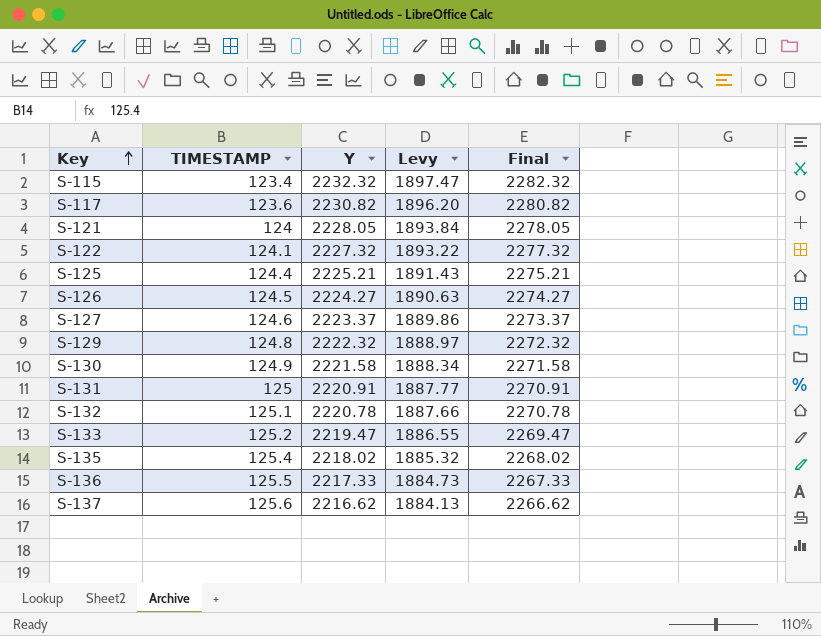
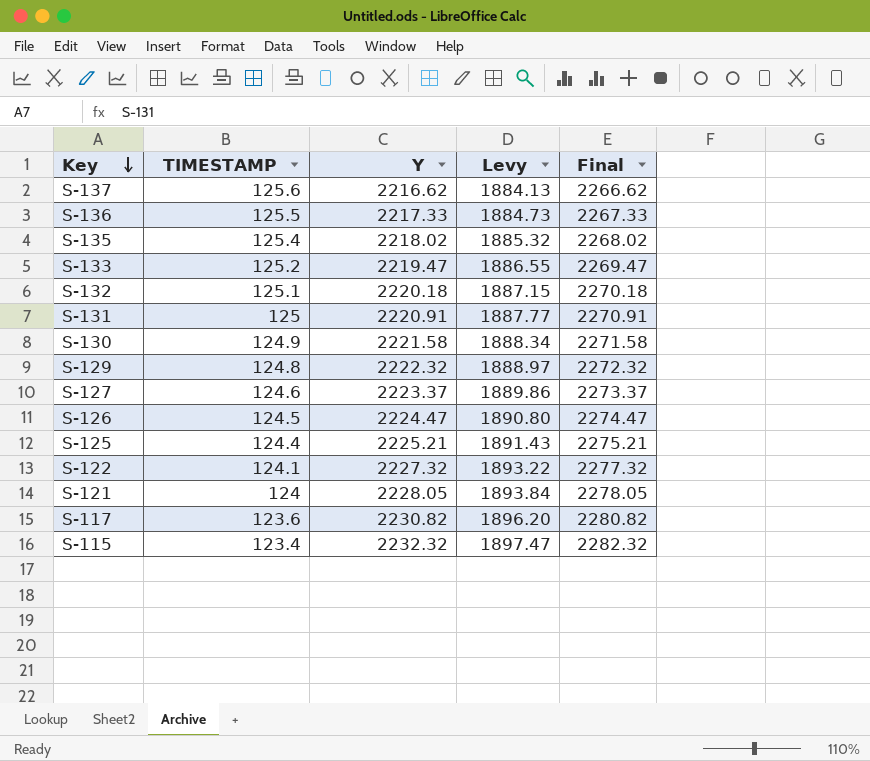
row order: Key ascending -> Key descending
S-132 | Y: 2220.78 -> 2220.18
S-132 | Levy: 1887.66 -> 1887.15
S-132 | Final: 2270.78 -> 2270.18
S-126 | Y: 2224.27 -> 2224.47
S-126 | Levy: 1890.63 -> 1890.80
S-126 | Final: 2274.27 -> 2274.47

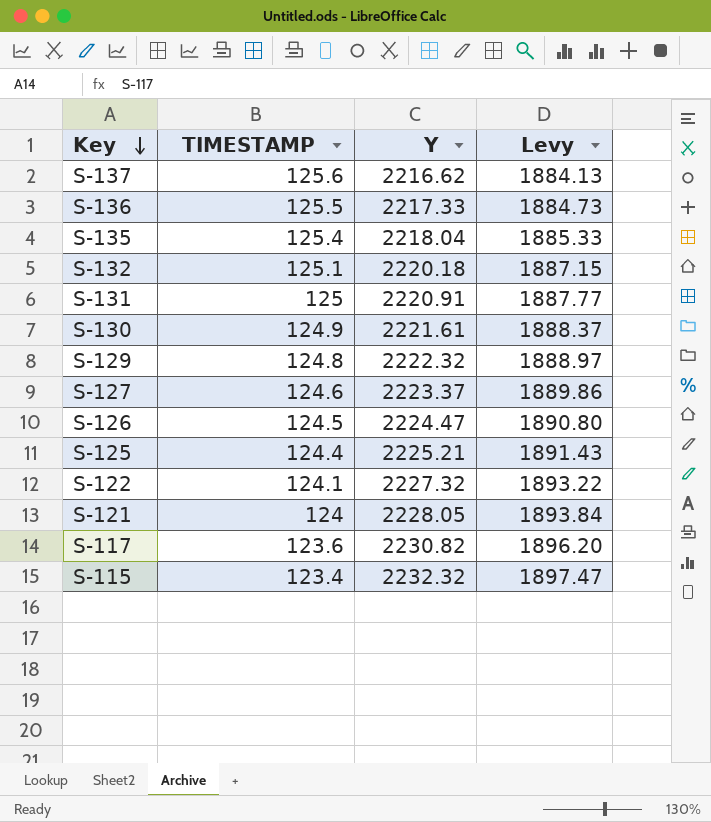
column Final | formula: [Y] + 50 -> none
row S-133: 125.2 | 2219.47 | 1886.55 | 2269.47 -> none
S-135 | Y: 2218.02 -> 2218.04
S-135 | Levy: 1885.32 -> 1885.33
S-130 | Y: 2221.58 -> 2221.61
S-130 | Levy: 1888.34 -> 1888.37

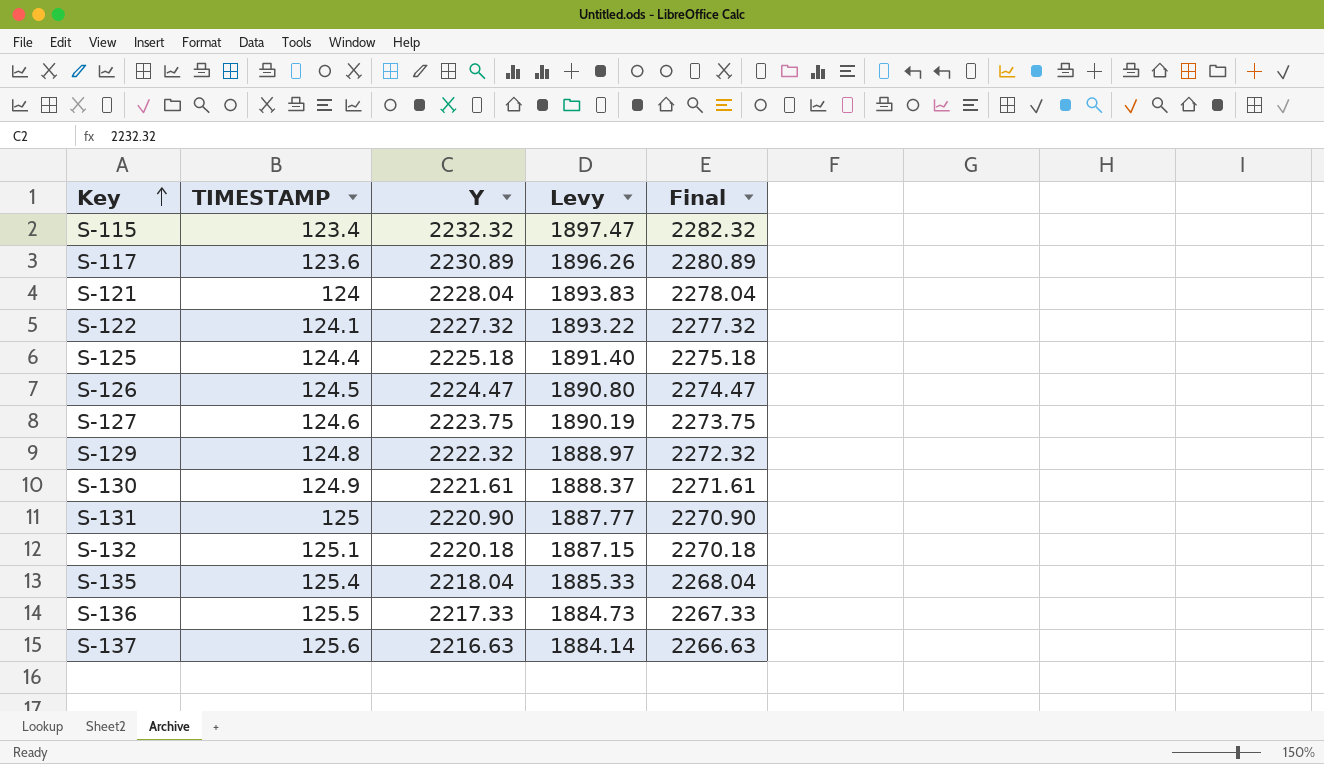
row order: Key descending -> Key ascending
column Final | formula: none -> [Y] + 50
S-117 | Y: 2230.82 -> 2230.89
S-117 | Levy: 1896.20 -> 1896.26
S-121 | Y: 2228.05 -> 2228.04
S-121 | Levy: 1893.84 -> 1893.83
S-125 | Y: 2225.21 -> 2225.18
S-125 | Levy: 1891.43 -> 1891.40
S-127 | Y: 2223.37 -> 2223.75
S-127 | Levy: 1889.86 -> 1890.19
S-131 | Y: 2220.91 -> 2220.90
S-137 | Y: 2216.62 -> 2216.63
S-137 | Levy: 1884.13 -> 1884.14

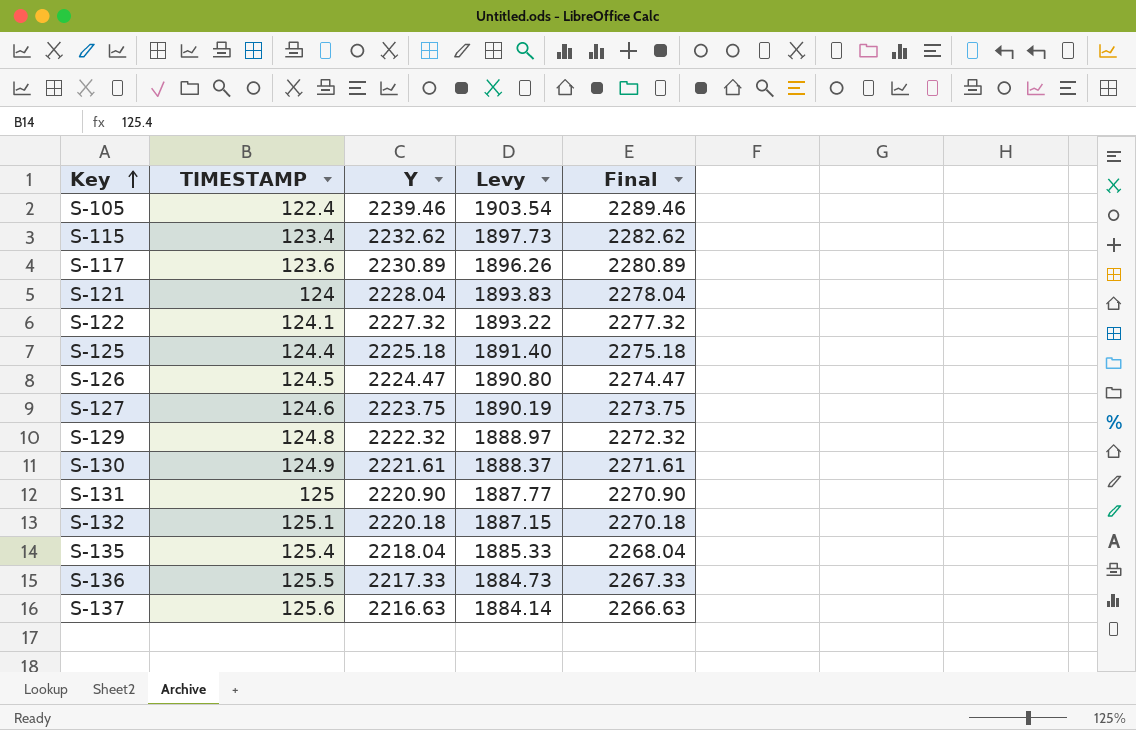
row S-105: none -> 122.4 | 2239.46 | 1903.54 | 2289.46
S-115 | Y: 2232.32 -> 2232.62
S-115 | Levy: 1897.47 -> 1897.73
S-115 | Final: 2282.32 -> 2282.62

